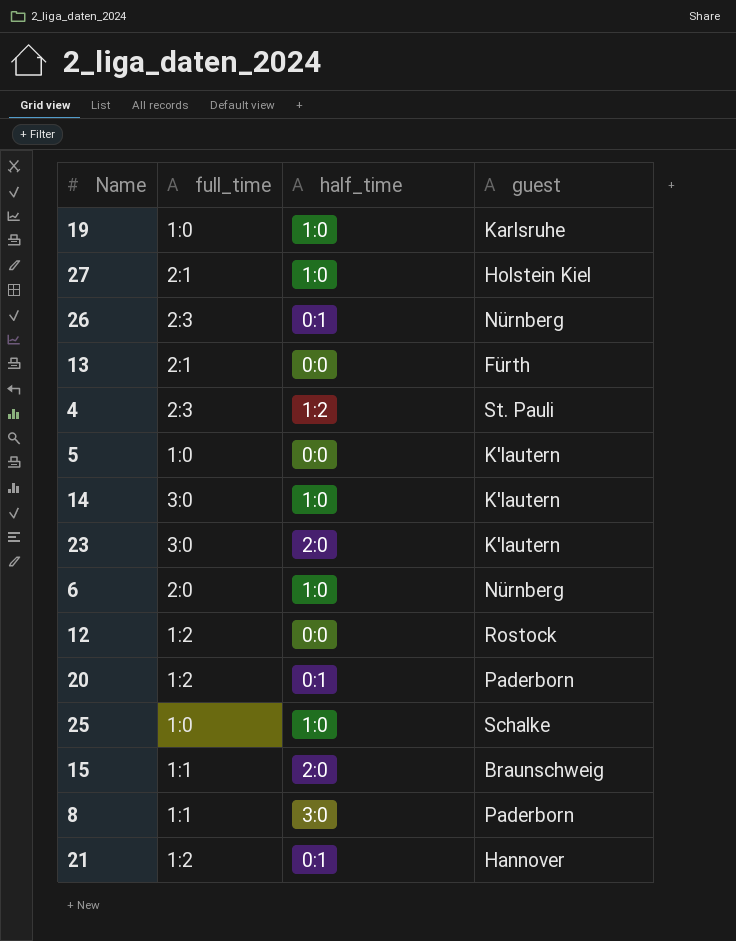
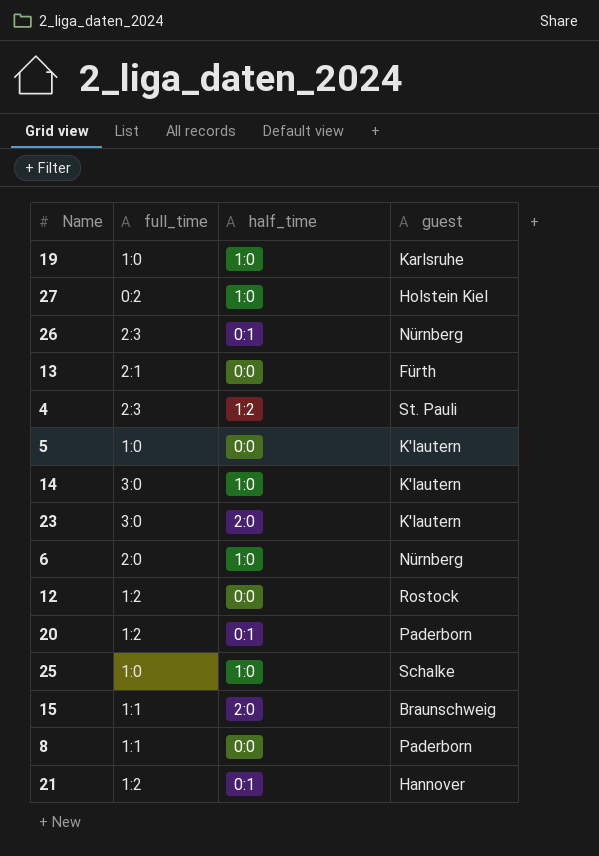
27 | full_time: 2:1 -> 0:2
8 | half_time: 3:0 -> 0:0

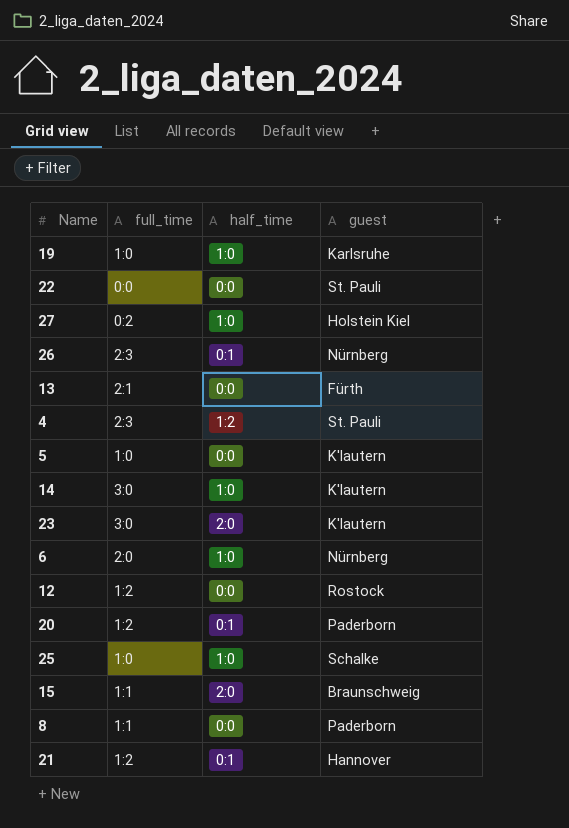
row 22: none -> 0:0 | 0:0 | St. Pauli

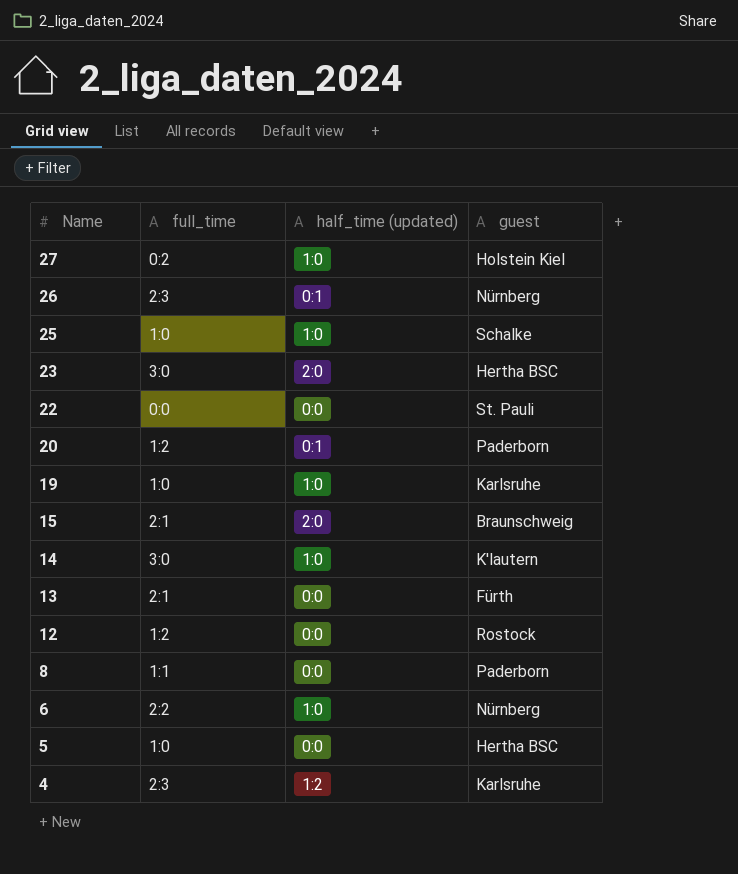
row order: none -> Name descending
column name: half_time -> half_time (updated)
row 21: 1:2 | 0:1 | Hannover -> none
23 | guest: K'lautern -> Hertha BSC
15 | full_time: 1:1 -> 2:1
6 | full_time: 2:0 -> 2:2
5 | guest: K'lautern -> Hertha BSC
4 | guest: St. Pauli -> Karlsruhe

